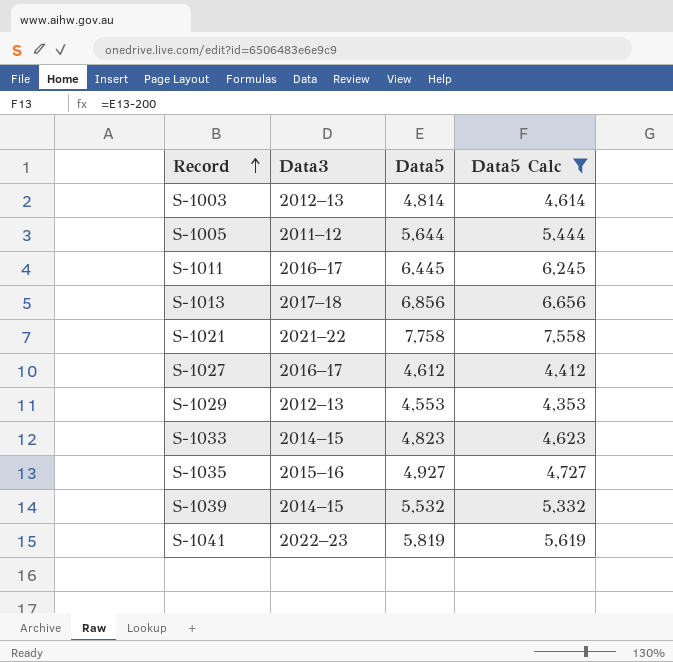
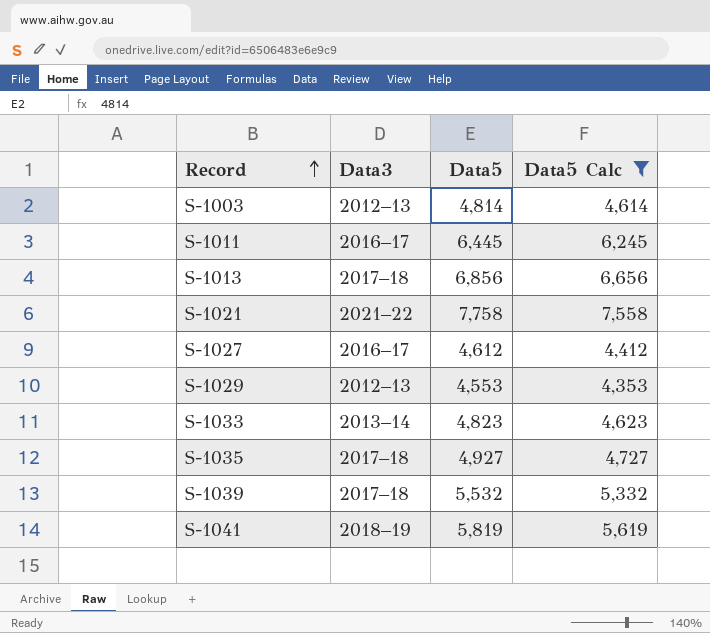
row S-1005: 2011–12 | 5,644 | 5,444 -> none
S-1033 | Data3: 2014–15 -> 2013–14
S-1035 | Data3: 2015–16 -> 2017–18
S-1039 | Data3: 2014–15 -> 2017–18
S-1041 | Data3: 2022–23 -> 2018–19

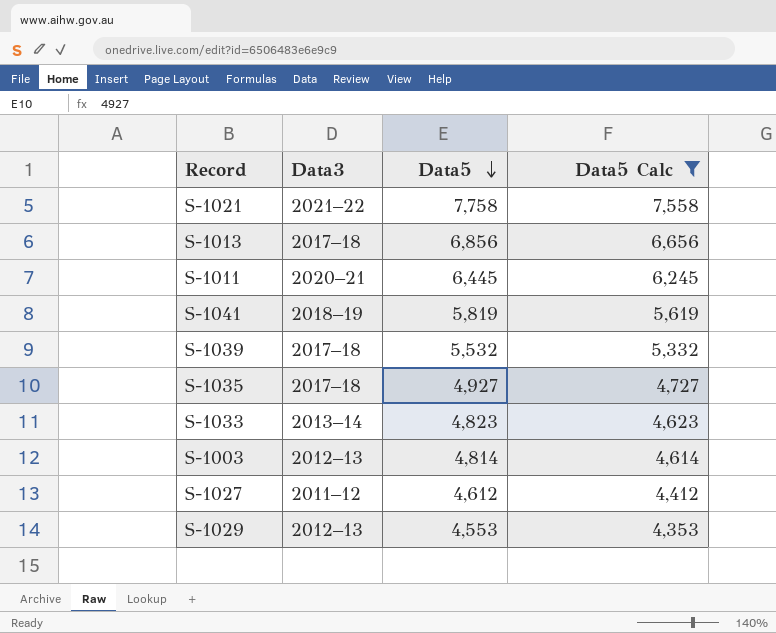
row order: Record ascending -> Data5 descending
S-1011 | Data3: 2016–17 -> 2020–21
S-1027 | Data3: 2016–17 -> 2011–12

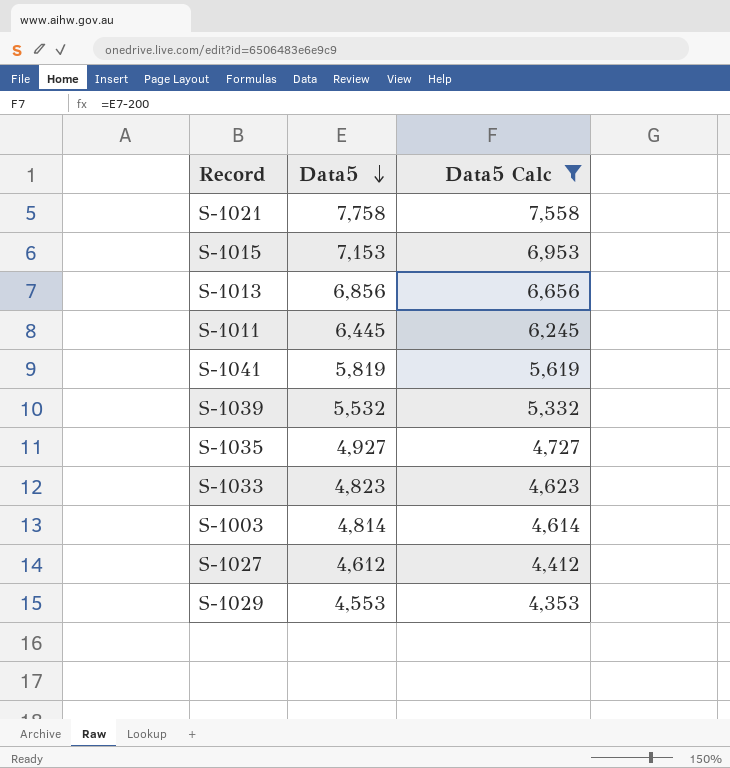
column Data3 | position: 2 -> none
row S-1015: none -> 7,153 | 6,953

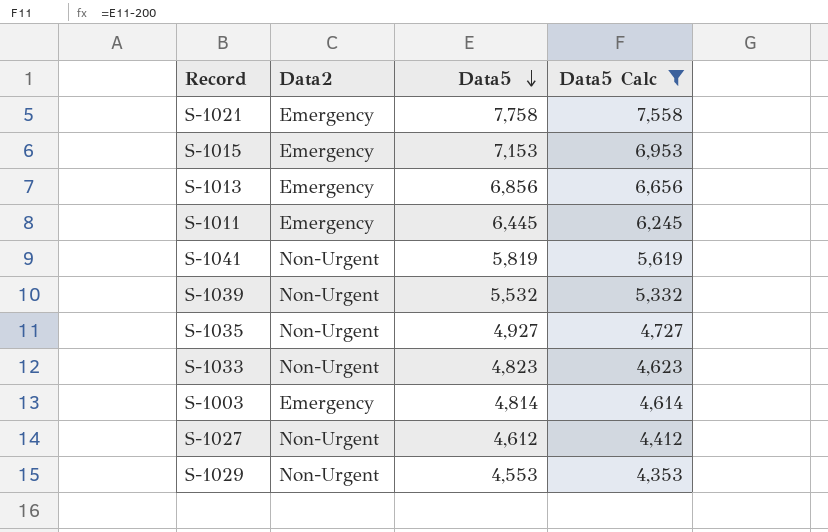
column Data2 | position: none -> 2

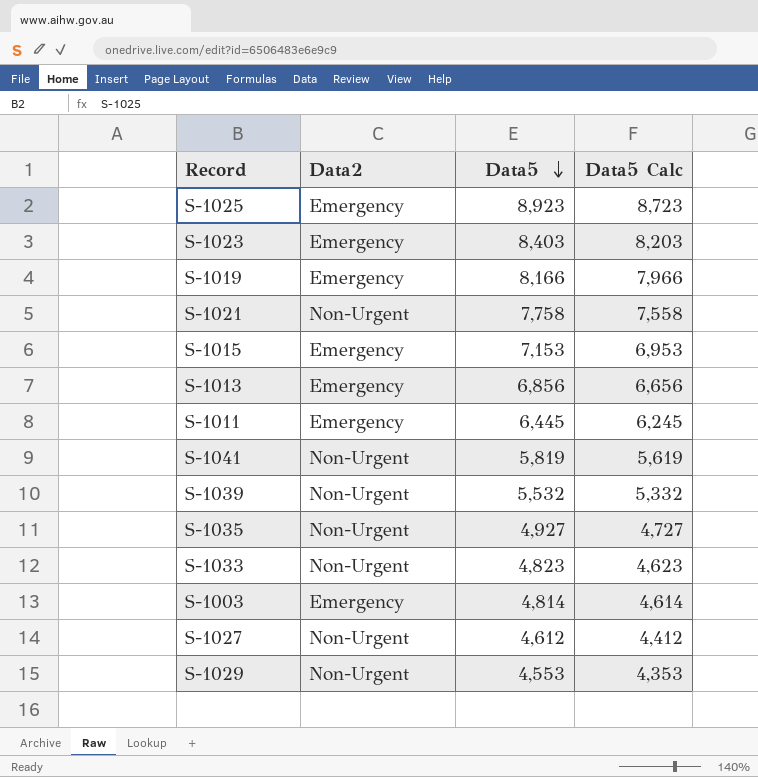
filter: Data5 Calc <= 7,558 -> none
S-1021 | Data2: Emergency -> Non-Urgent

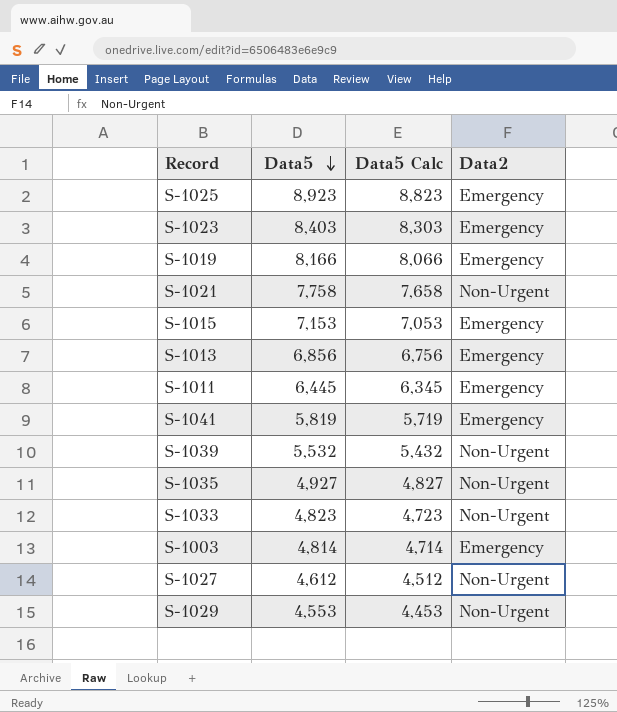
column Data5 Calc | formula: [Data5] - 200 -> [Data5] - 100
column Data2 | position: 2 -> 4
S-1041 | Data2: Non-Urgent -> Emergency

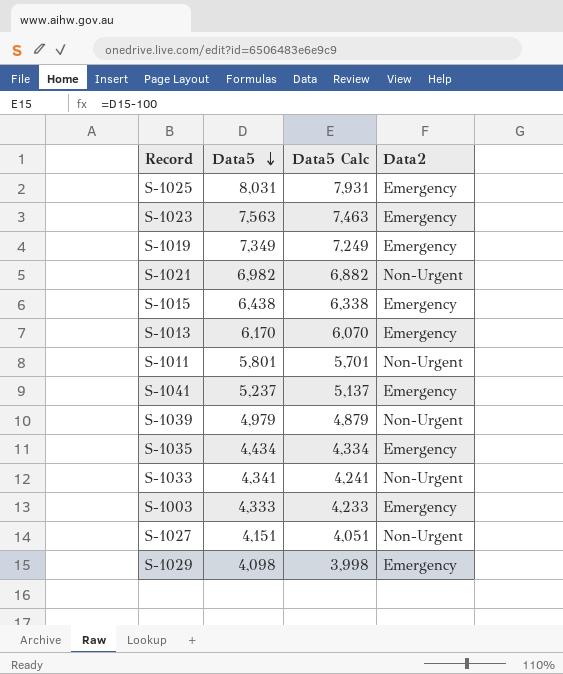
S-1025 | Data5: 8,923 -> 8,031
S-1025 | Data5 Calc: 8,823 -> 7,931
S-1023 | Data5: 8,403 -> 7,563
S-1023 | Data5 Calc: 8,303 -> 7,463
S-1019 | Data5: 8,166 -> 7,349
S-1019 | Data5 Calc: 8,066 -> 7,249
S-1021 | Data5: 7,758 -> 6,982
S-1021 | Data5 Calc: 7,658 -> 6,882
S-1015 | Data5: 7,153 -> 6,438
S-1015 | Data5 Calc: 7,053 -> 6,338
S-1013 | Data5: 6,856 -> 6,170
S-1013 | Data5 Calc: 6,756 -> 6,070
S-1011 | Data5: 6,445 -> 5,801
S-1011 | Data5 Calc: 6,345 -> 5,701
S-1011 | Data2: Emergency -> Non-Urgent
S-1041 | Data5: 5,819 -> 5,237
S-1041 | Data5 Calc: 5,719 -> 5,137
S-1039 | Data5: 5,532 -> 4,979
S-1039 | Data5 Calc: 5,432 -> 4,879
S-1035 | Data5: 4,927 -> 4,434
S-1035 | Data5 Calc: 4,827 -> 4,334
S-1035 | Data2: Non-Urgent -> Emergency
S-1033 | Data5: 4,823 -> 4,341
S-1033 | Data5 Calc: 4,723 -> 4,241
S-1003 | Data5: 4,814 -> 4,333
S-1003 | Data5 Calc: 4,714 -> 4,233
S-1027 | Data5: 4,612 -> 4,151
S-1027 | Data5 Calc: 4,512 -> 4,051
S-1029 | Data5: 4,553 -> 4,098
S-1029 | Data5 Calc: 4,453 -> 3,998
S-1029 | Data2: Non-Urgent -> Emergency

